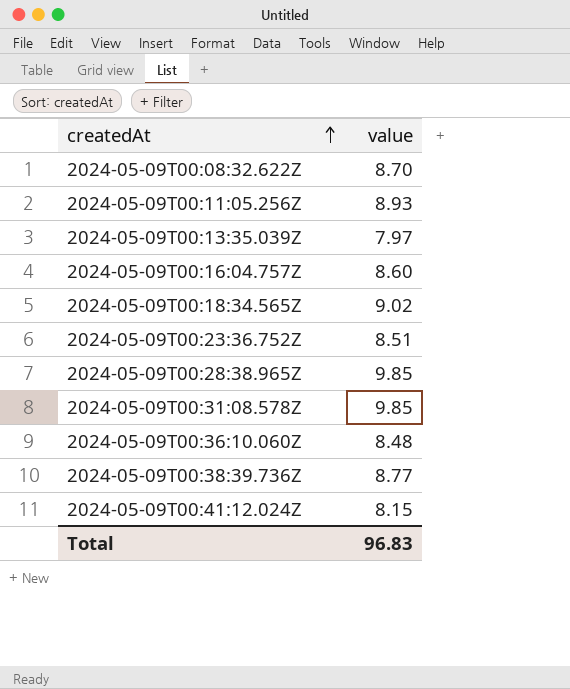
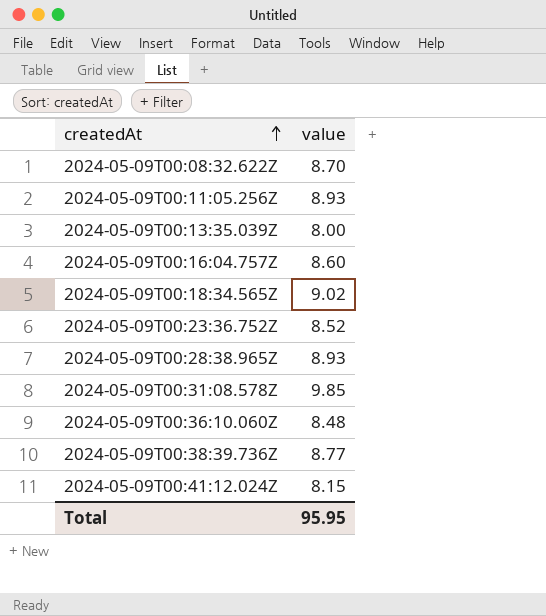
2024-05-09T00:13:35.039Z | value: 7.97 -> 8.00
2024-05-09T00:23:36.752Z | value: 8.51 -> 8.52
2024-05-09T00:28:38.965Z | value: 9.85 -> 8.93
Total | value: 96.83 -> 95.95

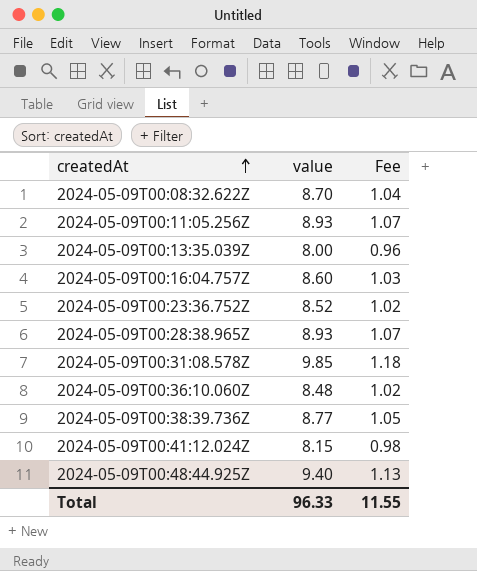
column Fee | formula: none -> [value] * 0.12
row 2024-05-09T00:18:34.565Z: 9.02 -> none
row 2024-05-09T00:48:44.925Z: none -> 9.40 | 1.13
Total | value: 95.95 -> 96.33

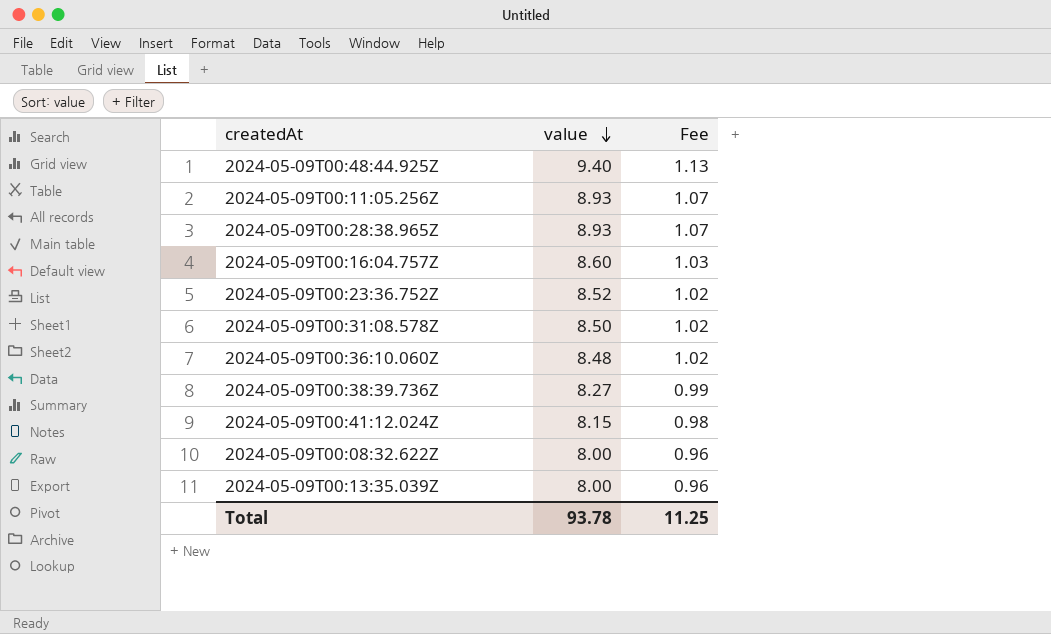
row order: createdAt ascending -> value descending
2024-05-09T00:31:08.578Z | value: 9.85 -> 8.50
2024-05-09T00:31:08.578Z | Fee: 1.18 -> 1.02
2024-05-09T00:38:39.736Z | value: 8.77 -> 8.27
2024-05-09T00:38:39.736Z | Fee: 1.05 -> 0.99
2024-05-09T00:08:32.622Z | value: 8.70 -> 8.00
2024-05-09T00:08:32.622Z | Fee: 1.04 -> 0.96
Total | value: 96.33 -> 93.78
Total | Fee: 11.55 -> 11.25

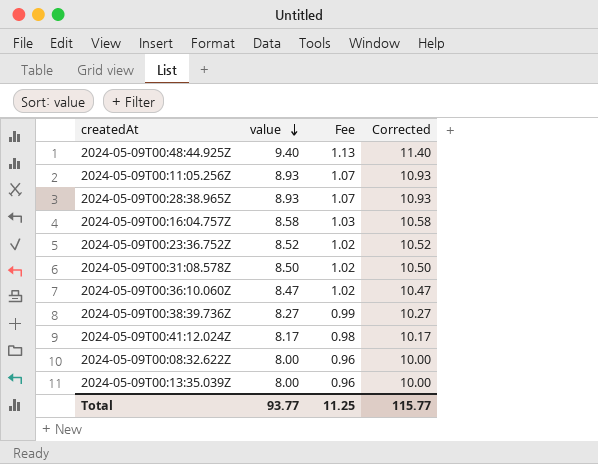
column Corrected | formula: none -> [value] + 2
2024-05-09T00:16:04.757Z | value: 8.60 -> 8.58
2024-05-09T00:36:10.060Z | value: 8.48 -> 8.47
2024-05-09T00:41:12.024Z | value: 8.15 -> 8.17
Total | value: 93.78 -> 93.77

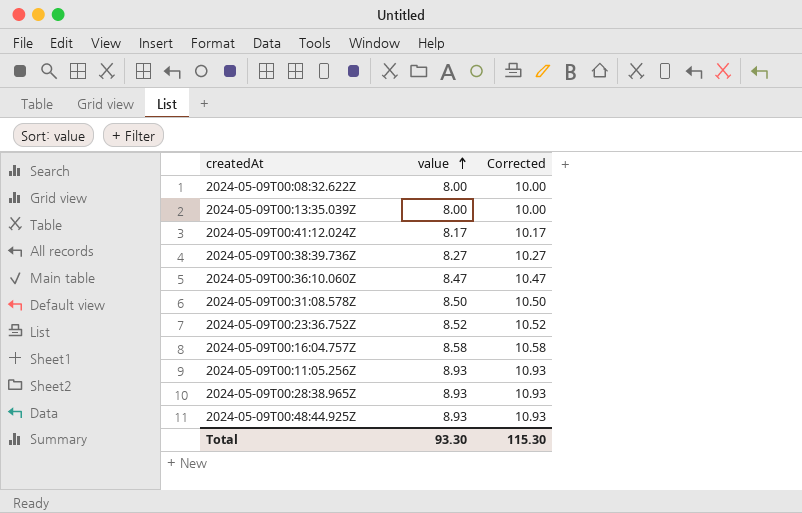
row order: value descending -> value ascending
column Fee | formula: [value] * 0.12 -> none
2024-05-09T00:48:44.925Z | value: 9.40 -> 8.93
2024-05-09T00:48:44.925Z | Corrected: 11.40 -> 10.93
Total | value: 93.77 -> 93.30
Total | Corrected: 115.77 -> 115.30

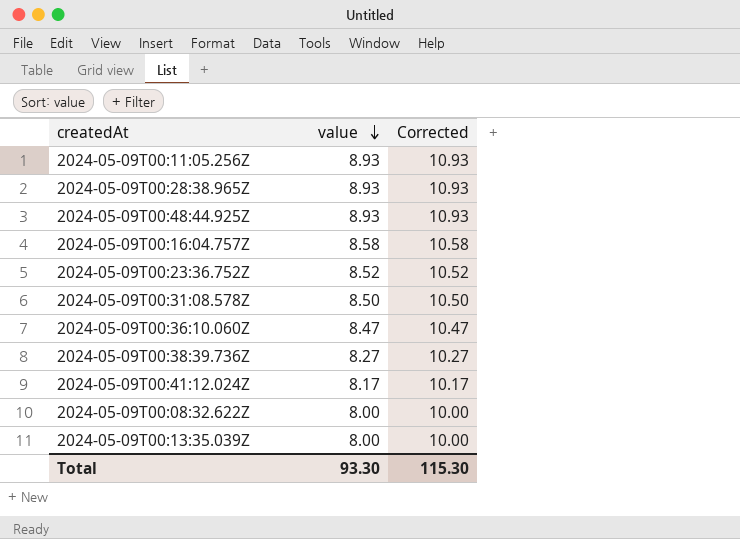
row order: value ascending -> value descending

